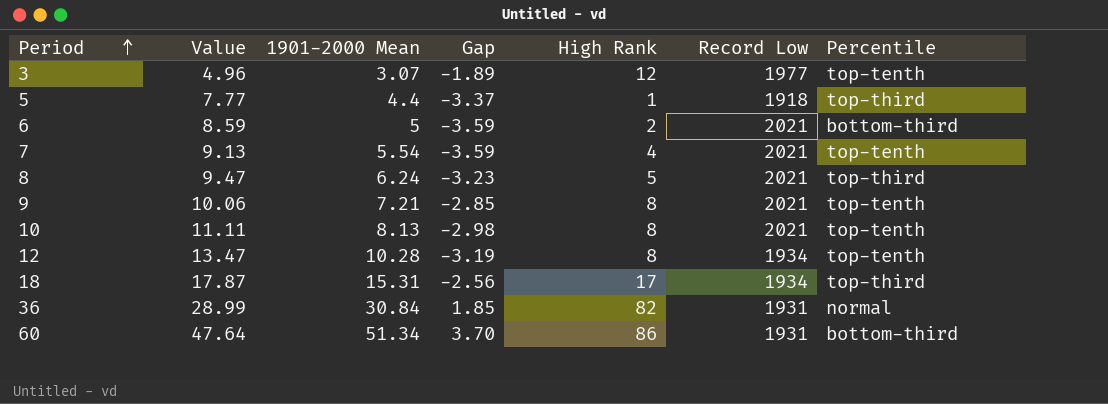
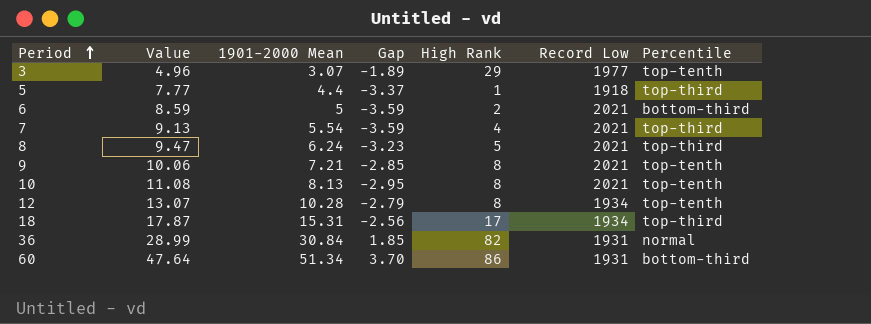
3 | High Rank: 12 -> 29
7 | Percentile: top-tenth -> top-third
10 | Value: 11.11 -> 11.08
10 | Gap: -2.98 -> -2.95
12 | Value: 13.47 -> 13.07
12 | Gap: -3.19 -> -2.79

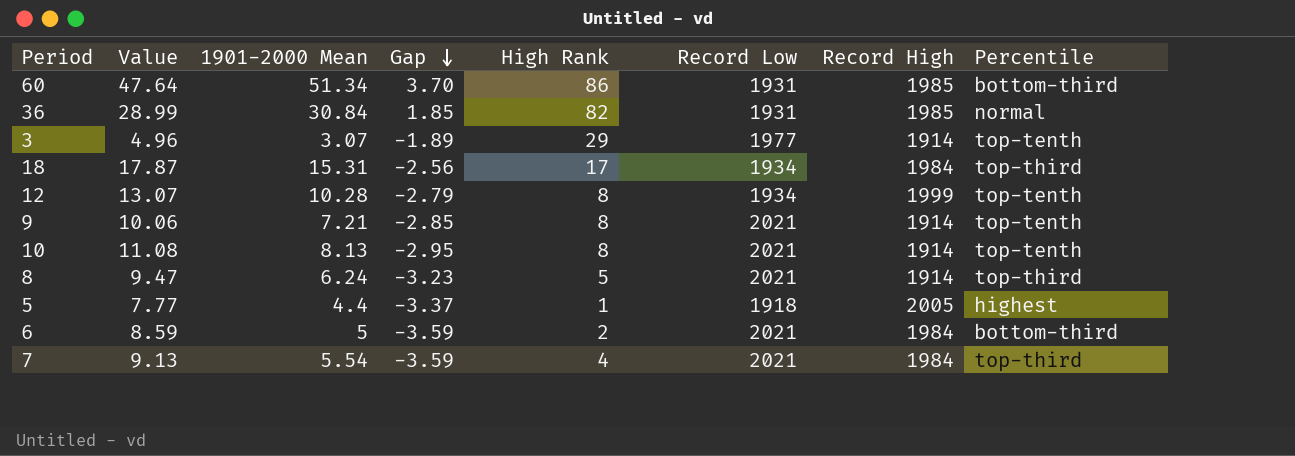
row order: Period ascending -> Gap descending
column Record High | position: none -> 7
5 | Percentile: top-third -> highest

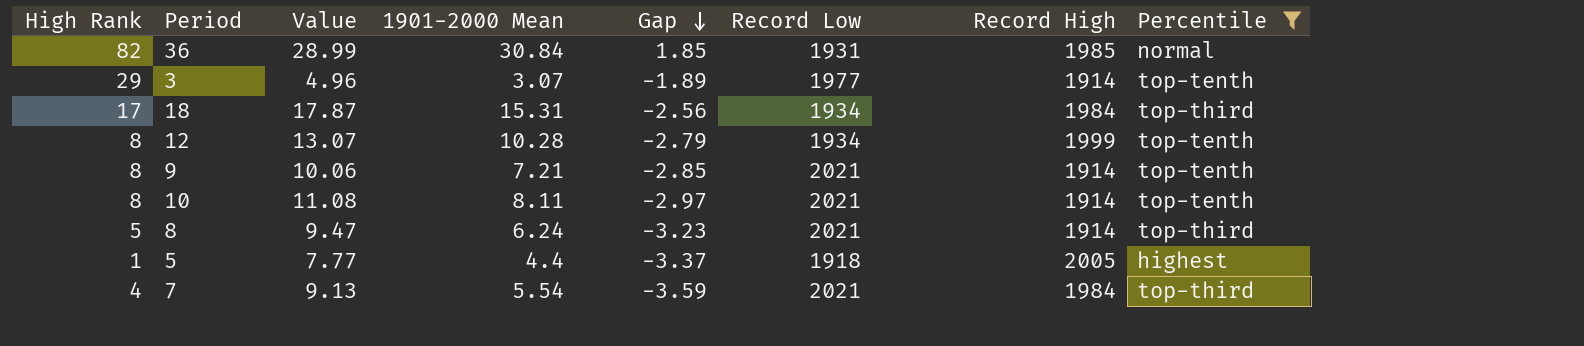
filter: none -> Percentile != bottom-third
column High Rank | position: 5 -> 1
10 | 1901-2000 Mean: 8.13 -> 8.11
10 | Gap: -2.95 -> -2.97

